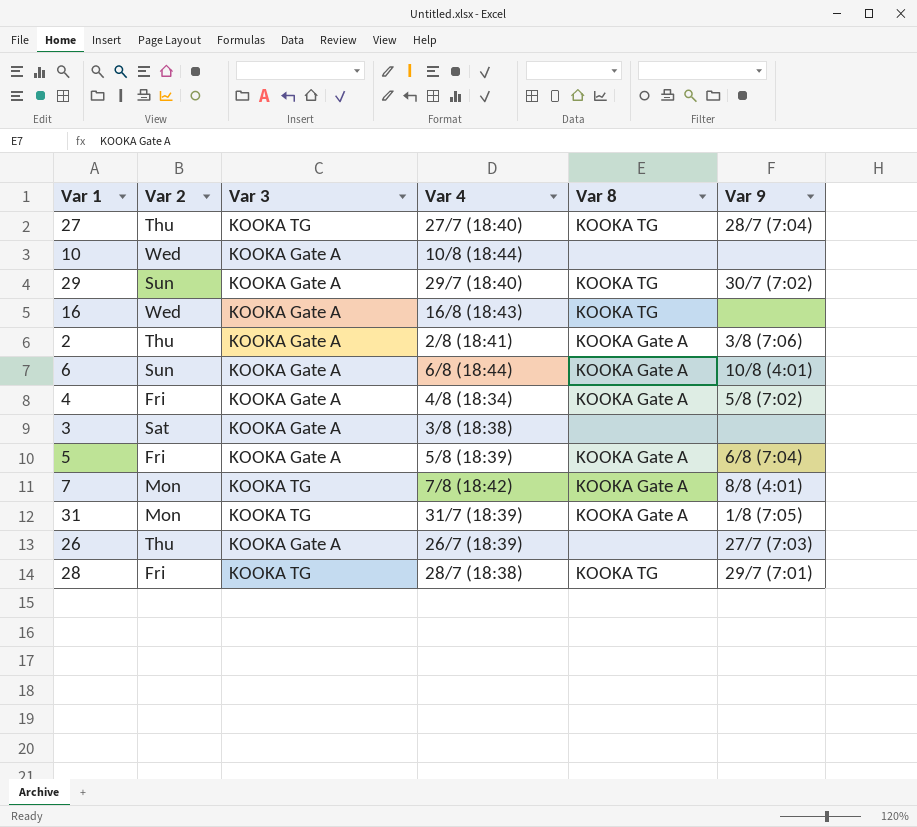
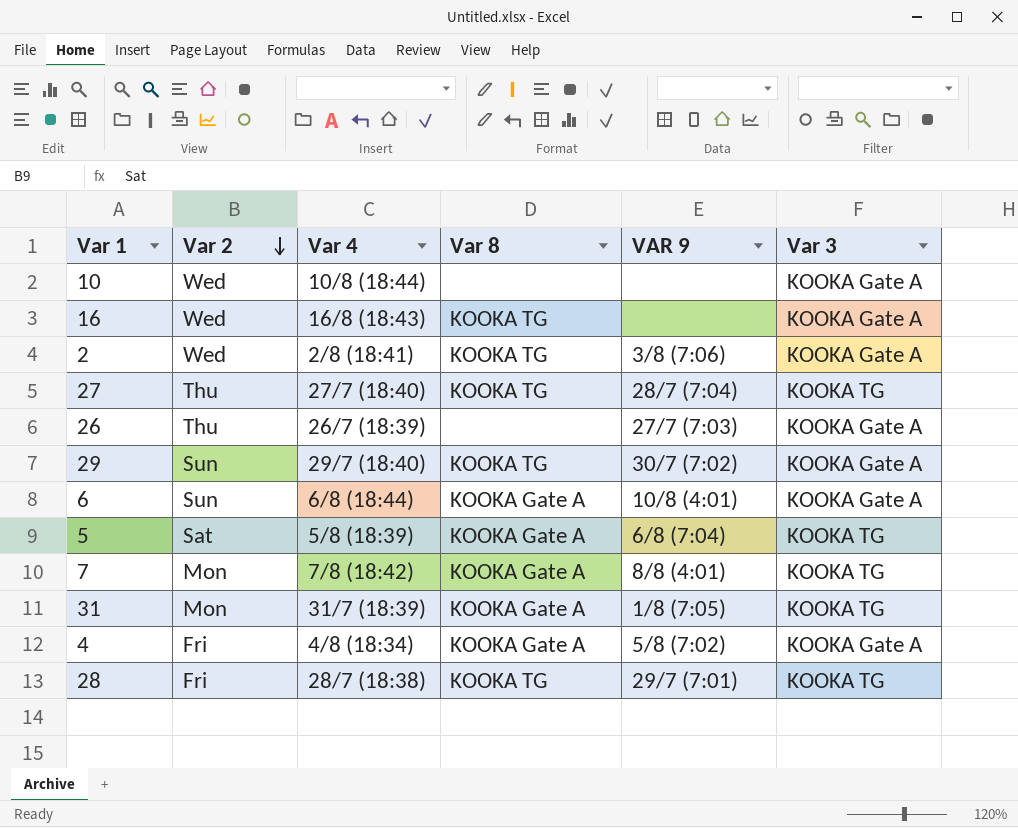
row order: none -> Var 2 descending
column name: Var 9 -> VAR 9
column Var 3 | position: 3 -> 6
row 3: Sat | KOOKA Gate A | 3/8 (18:38) | none | none -> none
2 | Var 2: Thu -> Wed
2 | Var 8: KOOKA Gate A -> KOOKA TG
5 | Var 2: Fri -> Sat
5 | Var 3: KOOKA Gate A -> KOOKA TG

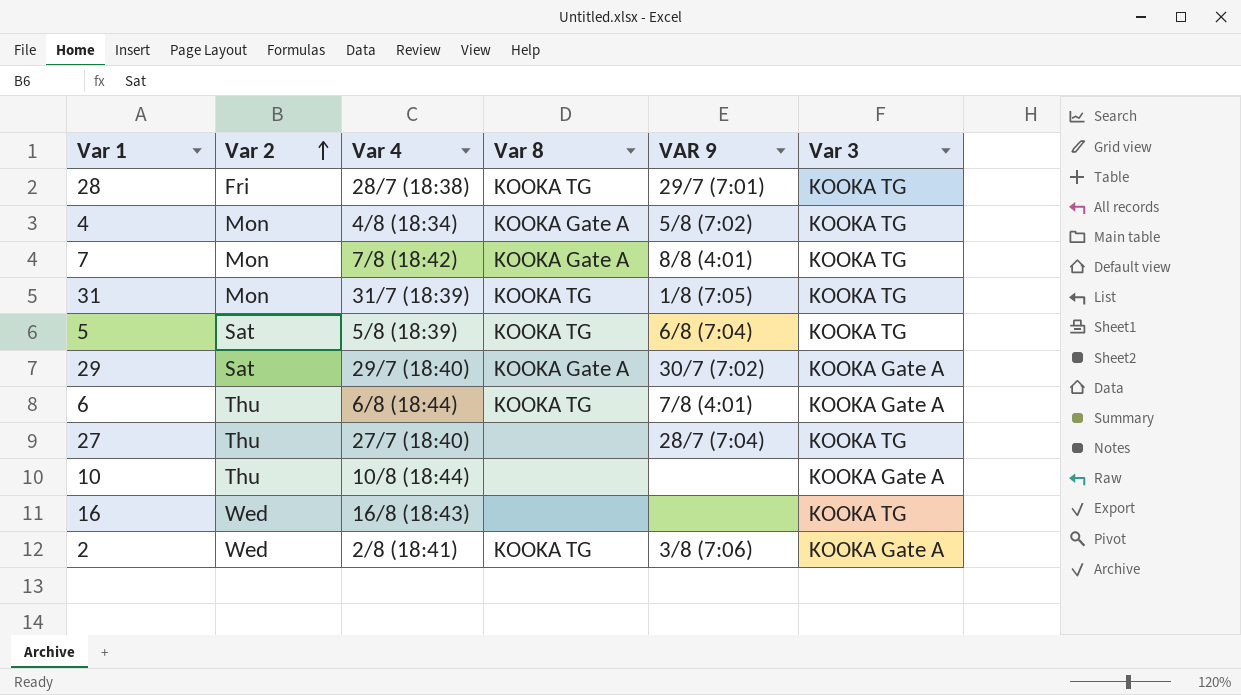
row order: Var 2 descending -> Var 2 ascending
row 26: Thu | 26/7 (18:39) | none | 27/7 (7:03) | KOOKA Gate A -> none
4 | Var 2: Fri -> Mon
4 | Var 3: KOOKA Gate A -> KOOKA TG
31 | Var 8: KOOKA Gate A -> KOOKA TG
5 | Var 8: KOOKA Gate A -> KOOKA TG
29 | Var 2: Sun -> Sat
29 | Var 8: KOOKA TG -> KOOKA Gate A
6 | Var 2: Sun -> Thu
6 | Var 8: KOOKA Gate A -> KOOKA TG
6 | VAR 9: 10/8 (4:01) -> 7/8 (4:01)
27 | Var 8: KOOKA TG -> none
10 | Var 2: Wed -> Thu
16 | Var 8: KOOKA TG -> none
16 | Var 3: KOOKA Gate A -> KOOKA TG

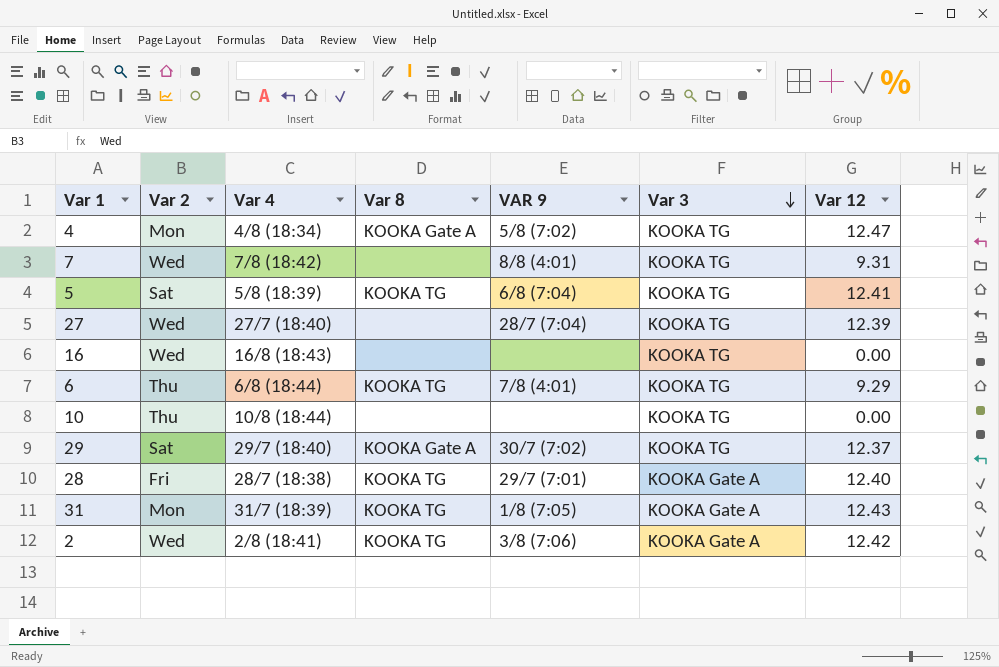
row order: Var 2 ascending -> Var 3 descending
column Var 12 | position: none -> 7
7 | Var 2: Mon -> Wed
7 | Var 8: KOOKA Gate A -> none
27 | Var 2: Thu -> Wed
6 | Var 3: KOOKA Gate A -> KOOKA TG
10 | Var 3: KOOKA Gate A -> KOOKA TG
29 | Var 3: KOOKA Gate A -> KOOKA TG
28 | Var 3: KOOKA TG -> KOOKA Gate A
31 | Var 3: KOOKA TG -> KOOKA Gate A

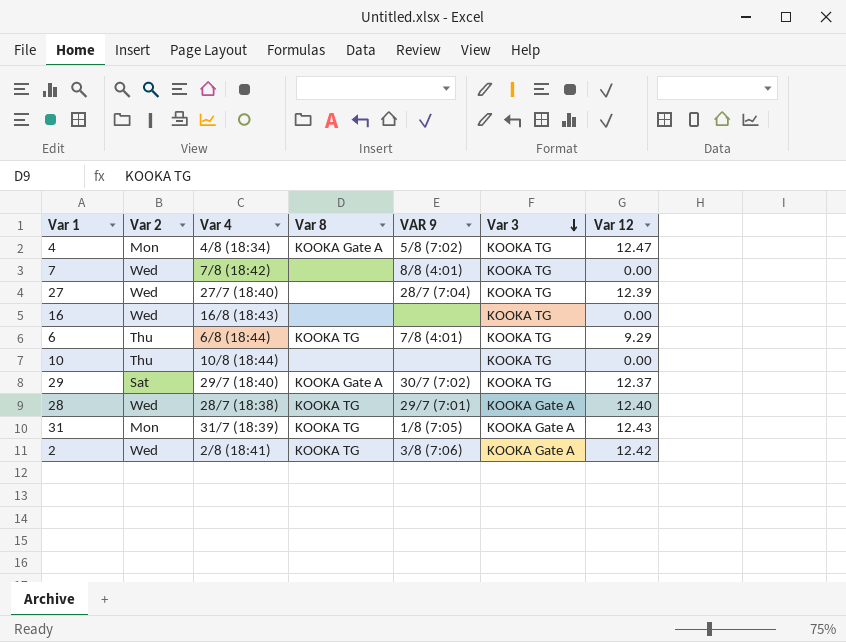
row 5: Sat | 5/8 (18:39) | KOOKA TG | 6/8 (7:04) | KOOKA TG | 12.41 -> none
7 | Var 12: 9.31 -> 0.00
28 | Var 2: Fri -> Wed

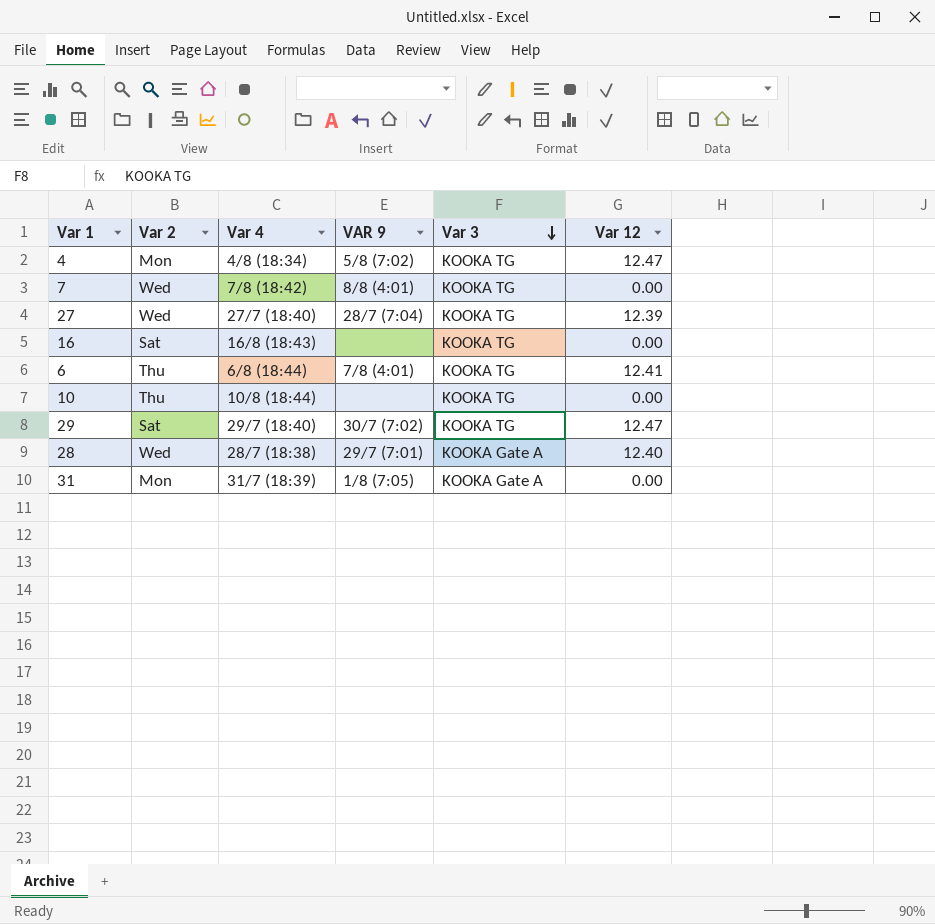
column Var 8 | position: 4 -> none
row 2: Wed | 2/8 (18:41) | KOOKA TG | 3/8 (7:06) | KOOKA Gate A | 12.42 -> none
16 | Var 2: Wed -> Sat
6 | Var 12: 9.29 -> 12.41
29 | Var 12: 12.37 -> 12.47
31 | Var 12: 12.43 -> 0.00

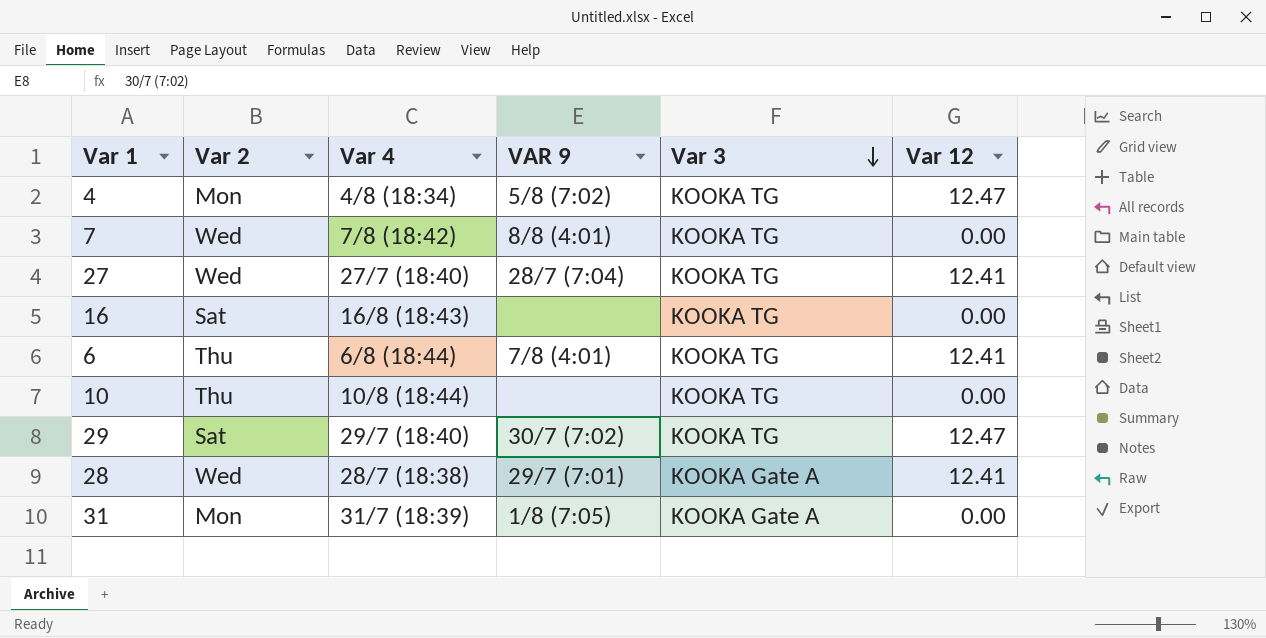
27 | Var 12: 12.39 -> 12.41
28 | Var 12: 12.40 -> 12.41

